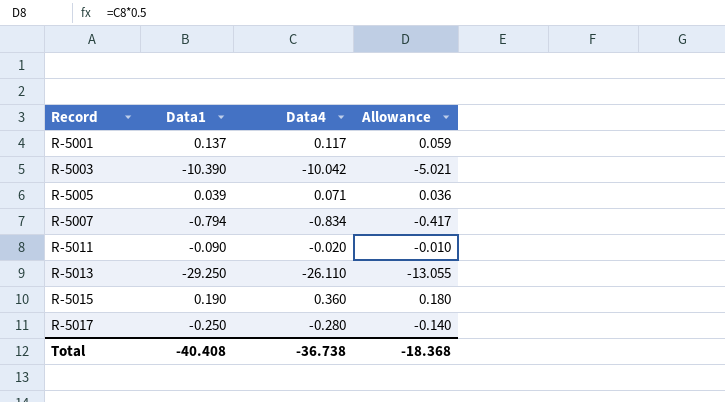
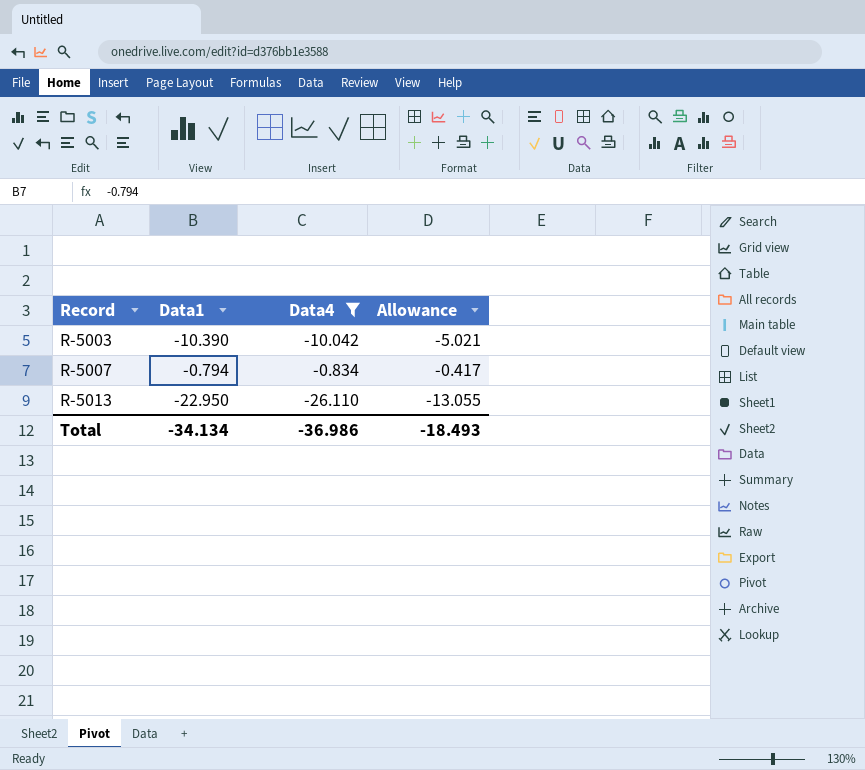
filter: none -> Data4 <= -0.834
R-5013 | Data1: -29.250 -> -22.950
Total | Data1: -40.408 -> -34.134
Total | Data4: -36.738 -> -36.986
Total | Allowance: -18.368 -> -18.493

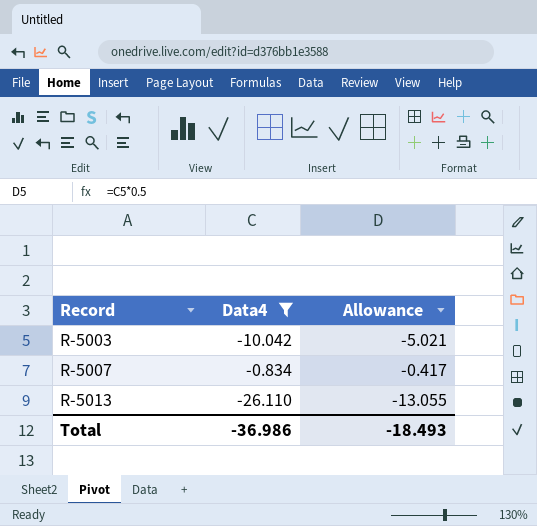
column Data1 | position: 2 -> none

